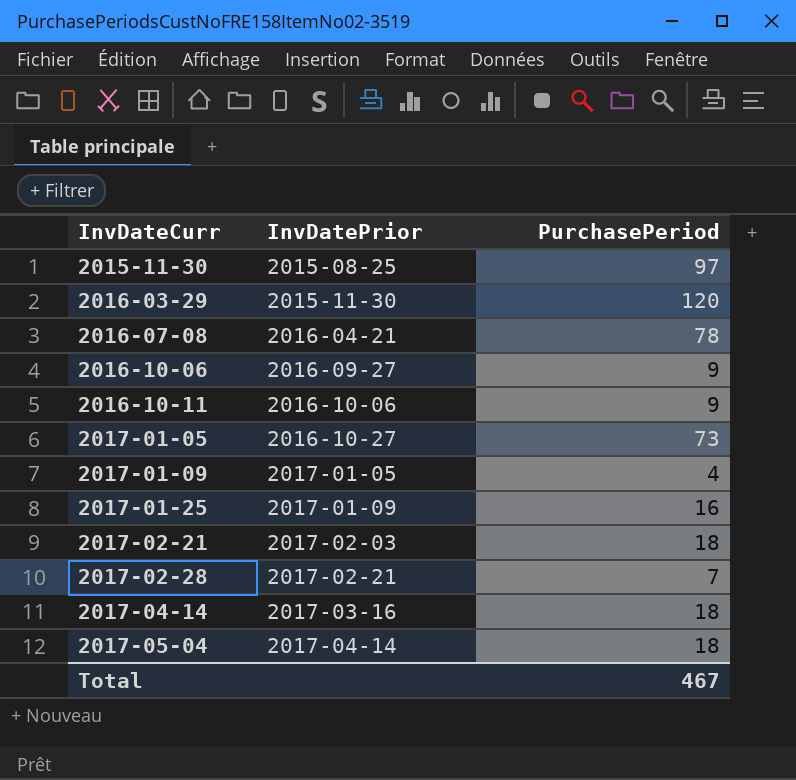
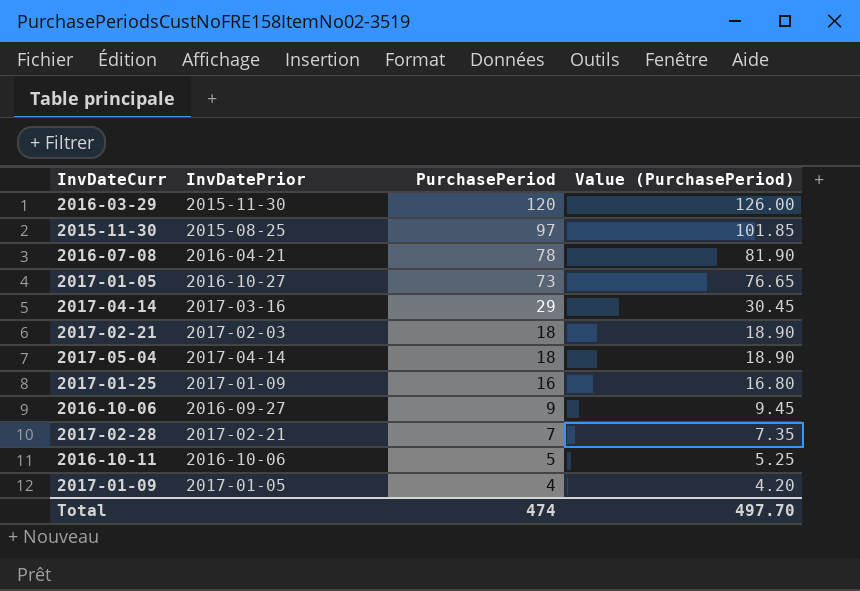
row order: InvDateCurr ascending -> PurchasePeriod descending
column Value (PurchasePeriod) | formula: none -> [PurchasePeriod] * 1.05
2017-04-14 | PurchasePeriod: 18 -> 29
2016-10-11 | PurchasePeriod: 9 -> 5
Total | PurchasePeriod: 467 -> 474

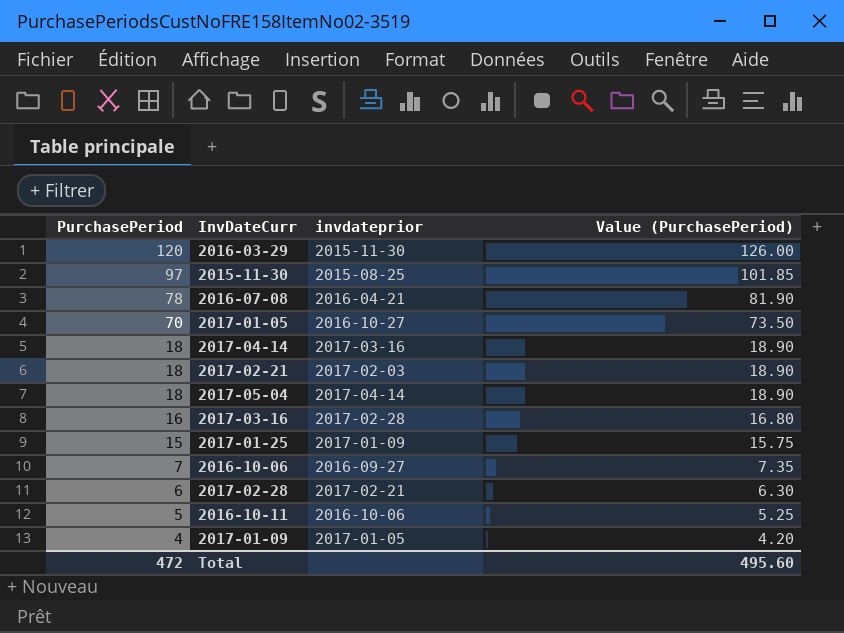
column PurchasePeriod | position: 3 -> 1
column name: InvDatePrior -> invdateprior
2017-01-05 | PurchasePeriod: 73 -> 70
2017-01-05 | Value (PurchasePeriod): 76.65 -> 73.50
2017-04-14 | PurchasePeriod: 29 -> 18
2017-04-14 | Value (PurchasePeriod): 30.45 -> 18.90
row 2017-03-16: none -> 16 | 2017-02-28 | 16.80
2017-01-25 | PurchasePeriod: 16 -> 15
2017-01-25 | Value (PurchasePeriod): 16.80 -> 15.75
2016-10-06 | PurchasePeriod: 9 -> 7
2016-10-06 | Value (PurchasePeriod): 9.45 -> 7.35
2017-02-28 | PurchasePeriod: 7 -> 6
2017-02-28 | Value (PurchasePeriod): 7.35 -> 6.30
Total | PurchasePeriod: 474 -> 472
Total | Value (PurchasePeriod): 497.70 -> 495.60

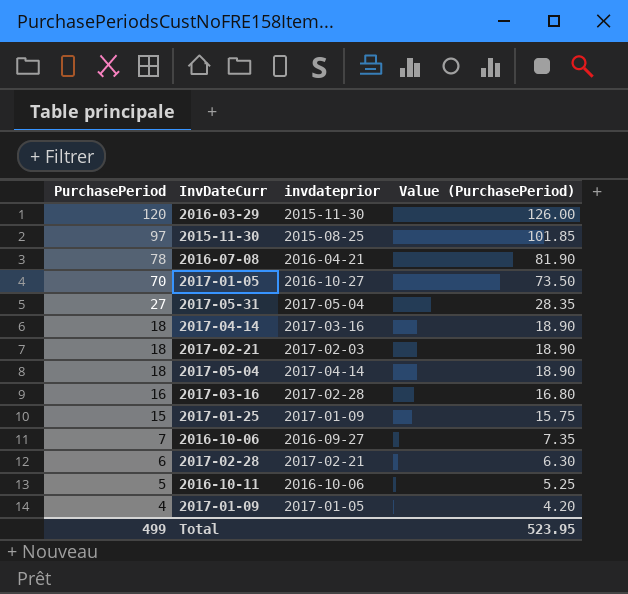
row 2017-05-31: none -> 27 | 2017-05-04 | 28.35
Total | PurchasePeriod: 472 -> 499
Total | Value (PurchasePeriod): 495.60 -> 523.95

